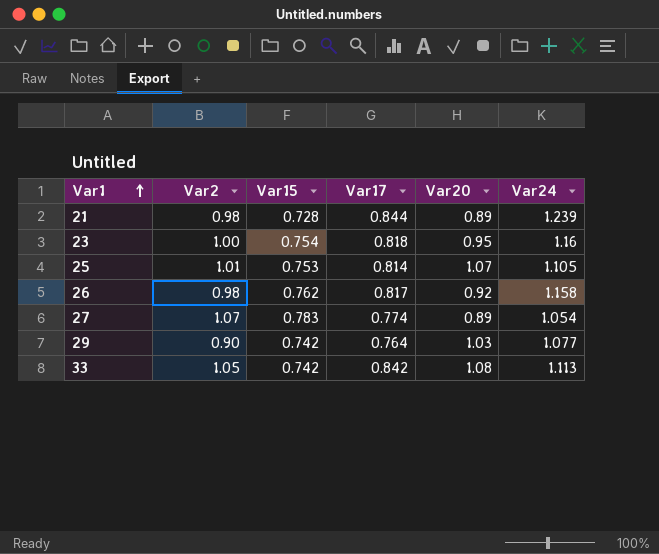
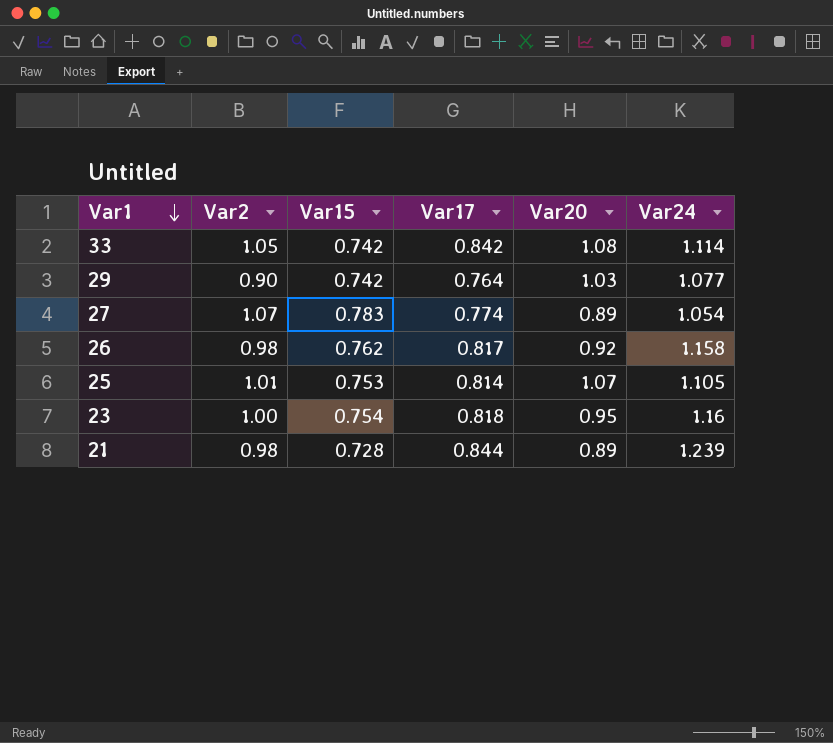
row order: Var1 ascending -> Var1 descending
33 | Var24: 1.113 -> 1.114

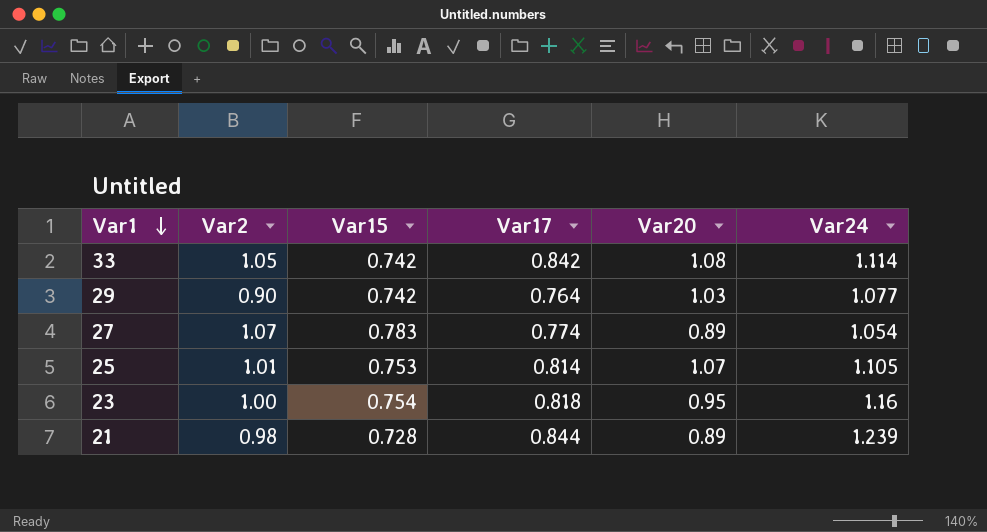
row 26: 0.98 | 0.762 | 0.817 | 0.92 | 1.158 -> none

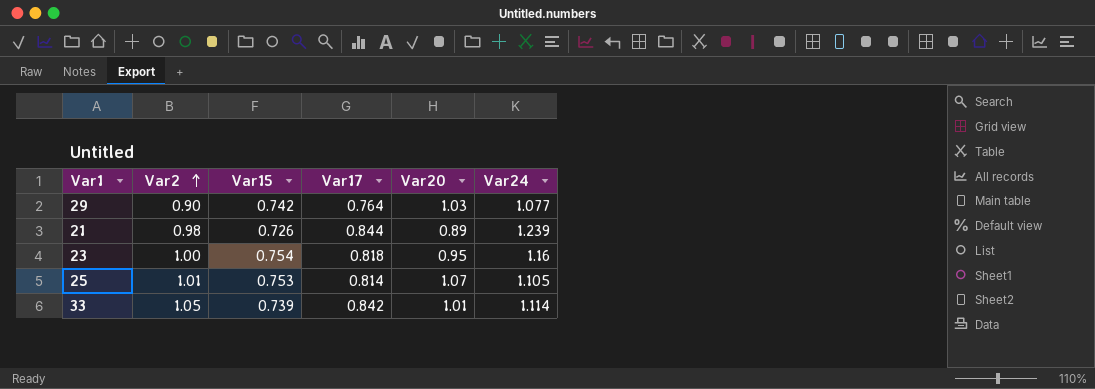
row order: Var1 descending -> Var2 ascending
row 27: 1.07 | 0.783 | 0.774 | 0.89 | 1.054 -> none
21 | Var15: 0.728 -> 0.726
33 | Var15: 0.742 -> 0.739
33 | Var20: 1.08 -> 1.01

